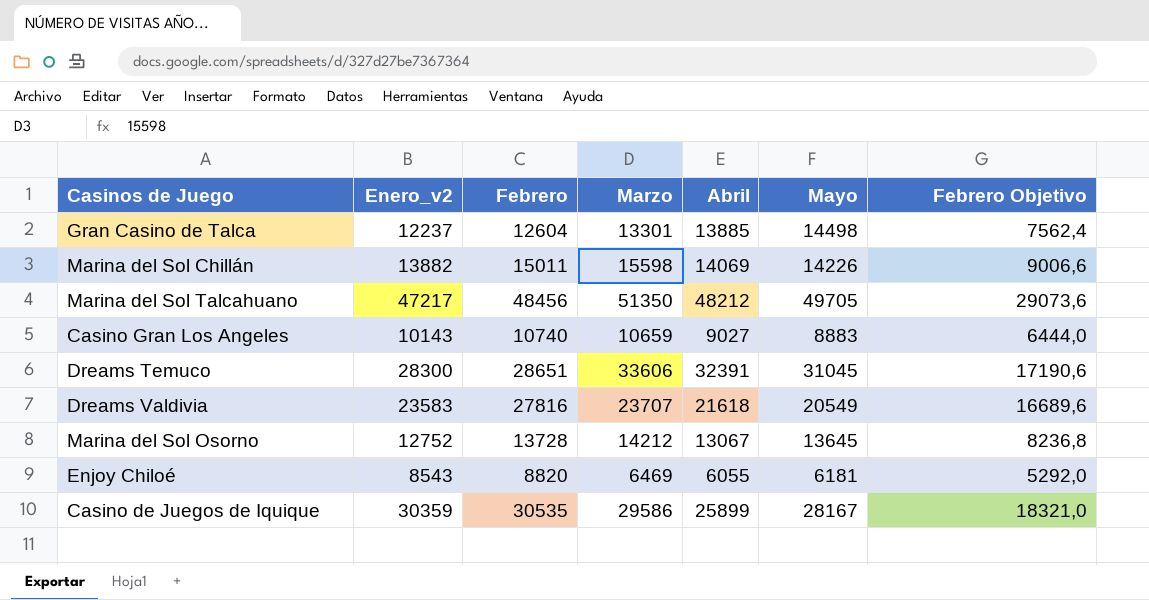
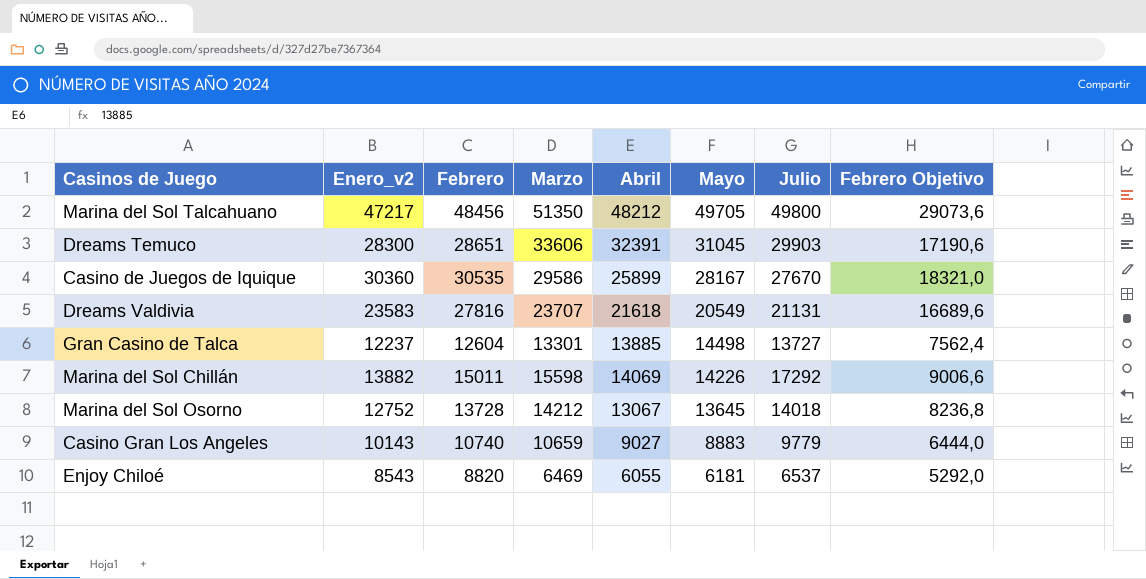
row order: none -> Mayo descending
column Julio | position: none -> 7
Casino de Juegos de Iquique | Enero_v2: 30359 -> 30360

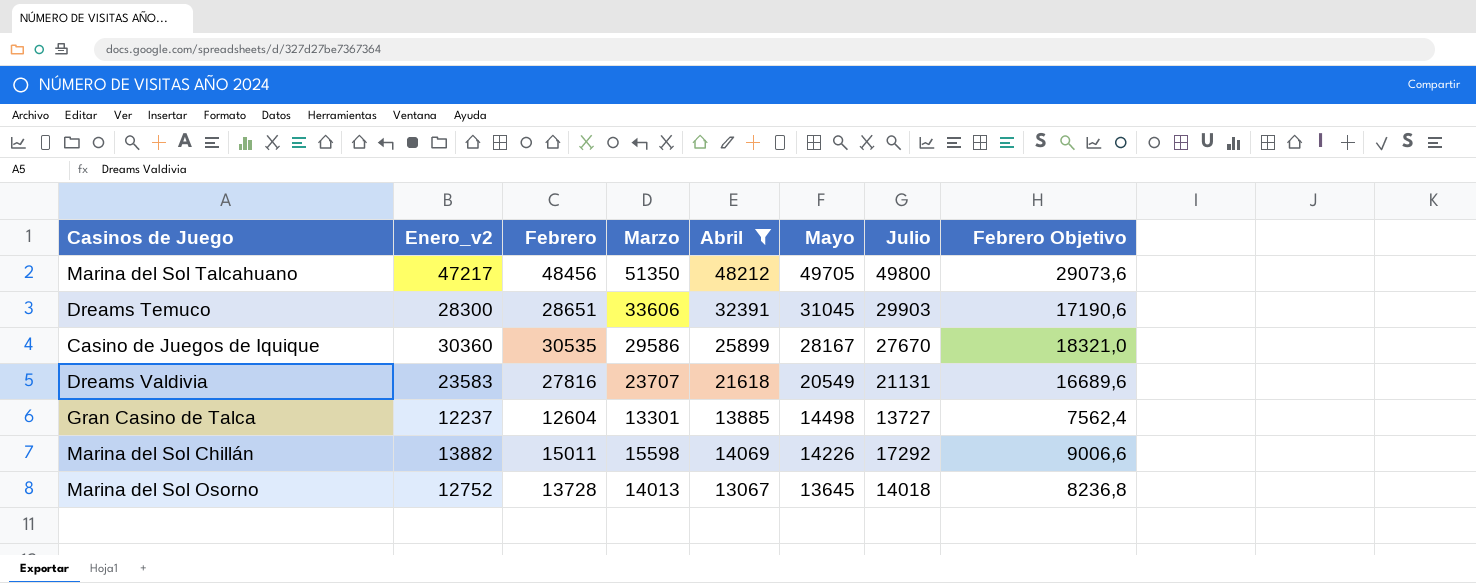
filter: none -> Abril >= 13067
Marina del Sol Osorno | Marzo: 14212 -> 14013

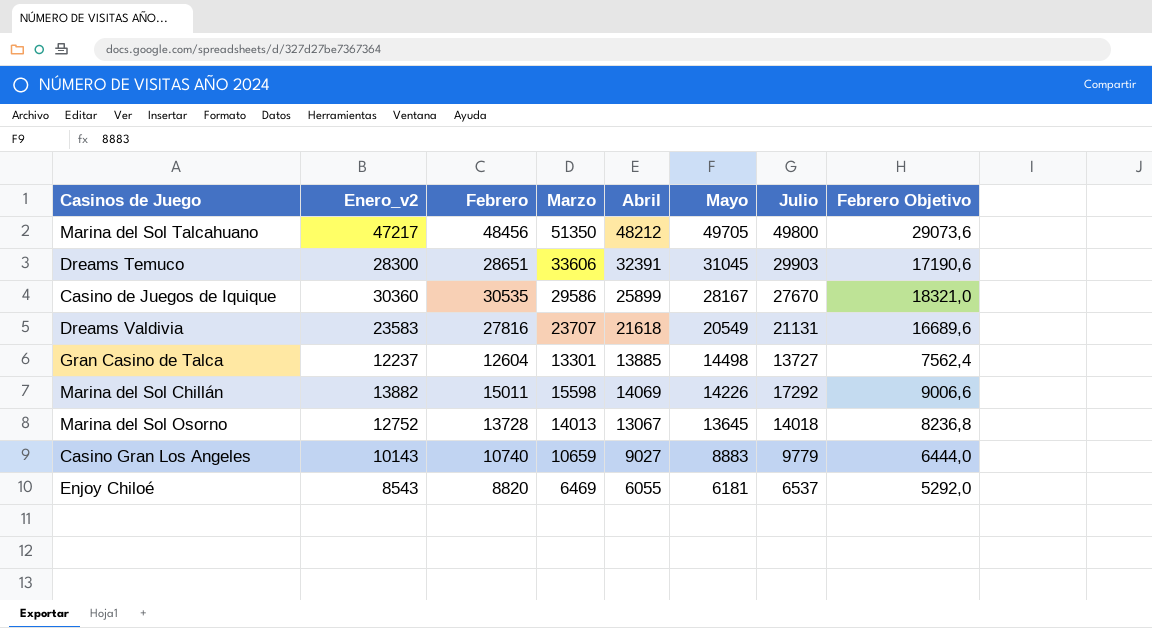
filter: Abril >= 13067 -> none

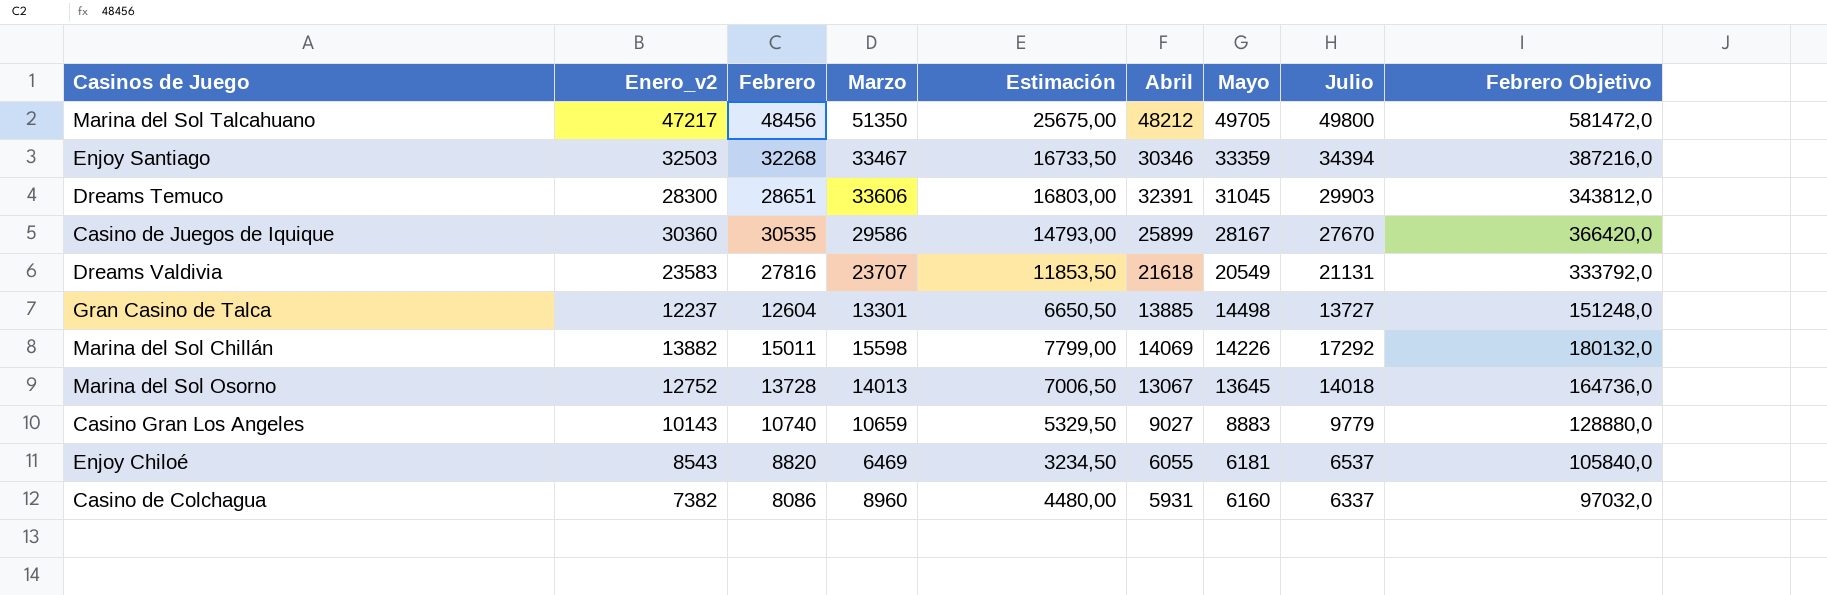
column Estimación | formula: none -> [Marzo] * 0,5
column Febrero Objetivo | formula: [Febrero] * 0,6 -> [Febrero] * 12
row Enjoy Santiago: none -> 32503 | 32268 | 33467 | 16733,50 | 30346 | 33359 | 34394 | 387216,0
row Casino de Colchagua: none -> 7382 | 8086 | 8960 | 4480,00 | 5931 | 6160 | 6337 | 97032,0

